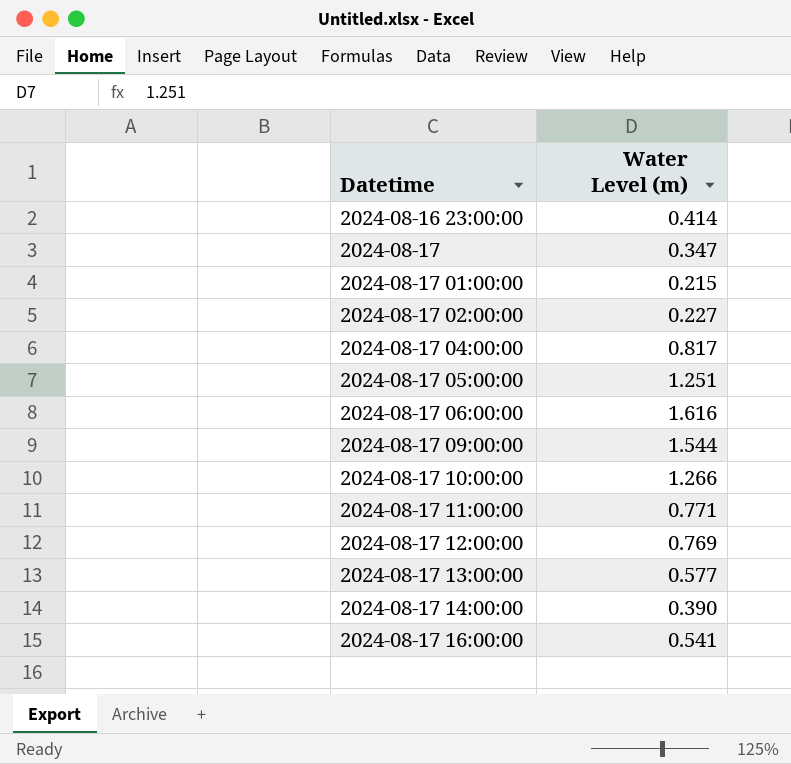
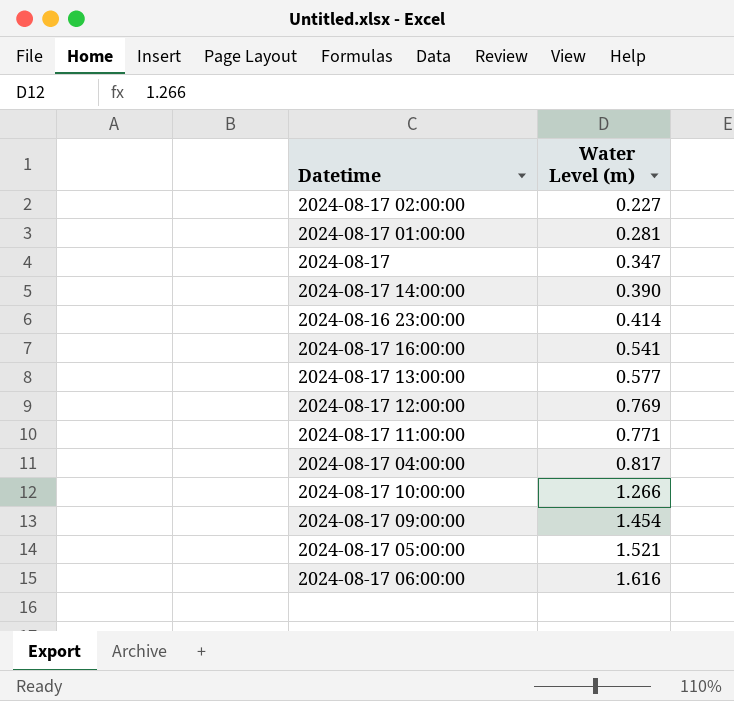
row order: Datetime ascending -> Water Level (m) ascending
2024-08-17 01:00:00 | Water Level (m): 0.215 -> 0.281
2024-08-17 09:00:00 | Water Level (m): 1.544 -> 1.454
2024-08-17 05:00:00 | Water Level (m): 1.251 -> 1.521

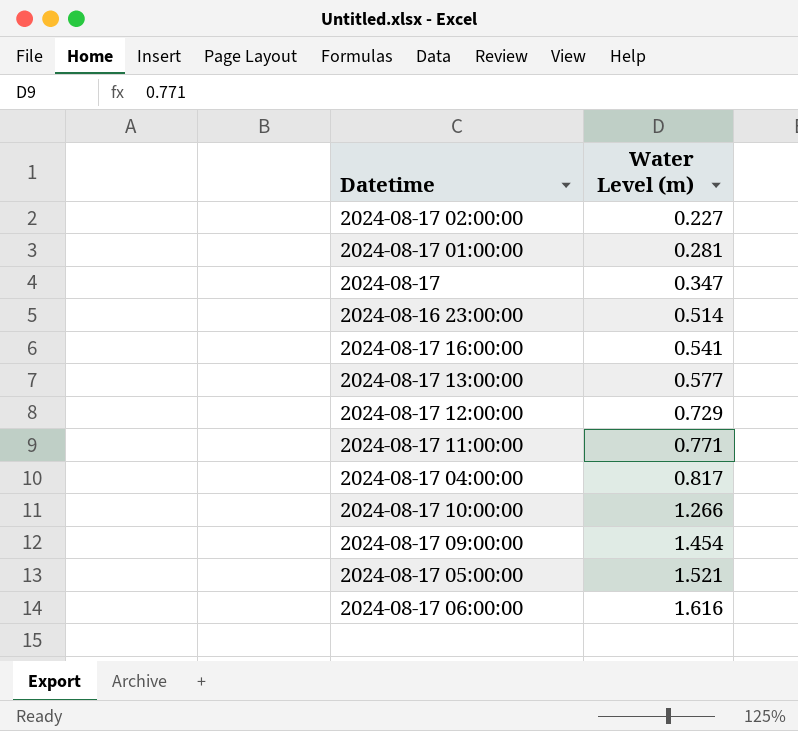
row 2024-08-17 14:00:00: 0.390 -> none
2024-08-16 23:00:00 | Water Level (m): 0.414 -> 0.514
2024-08-17 12:00:00 | Water Level (m): 0.769 -> 0.729

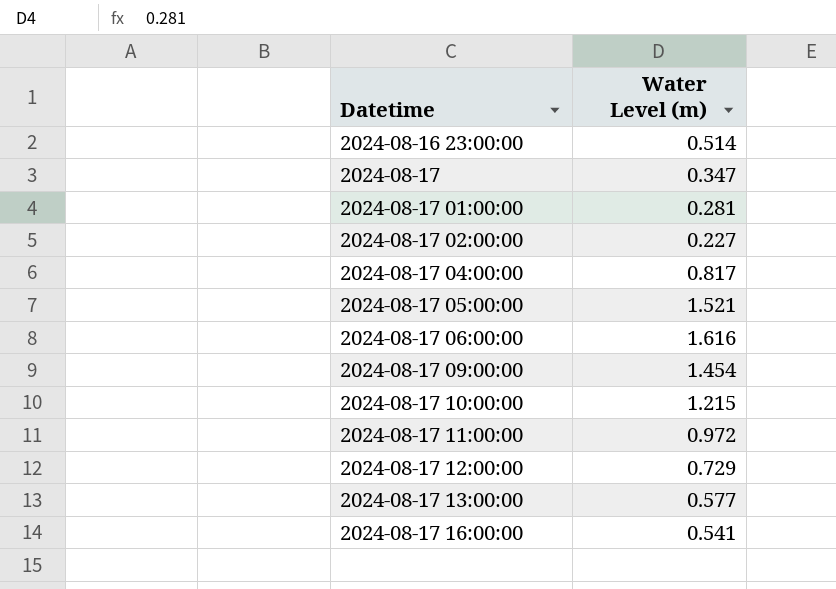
row order: Water Level (m) ascending -> Datetime ascending
2024-08-17 10:00:00 | Water Level (m): 1.266 -> 1.215
2024-08-17 11:00:00 | Water Level (m): 0.771 -> 0.972

